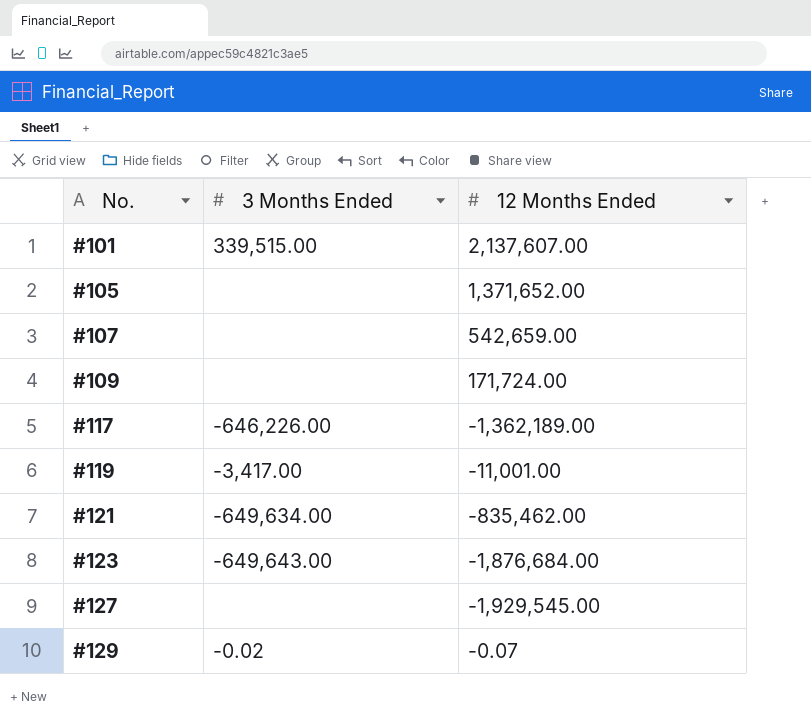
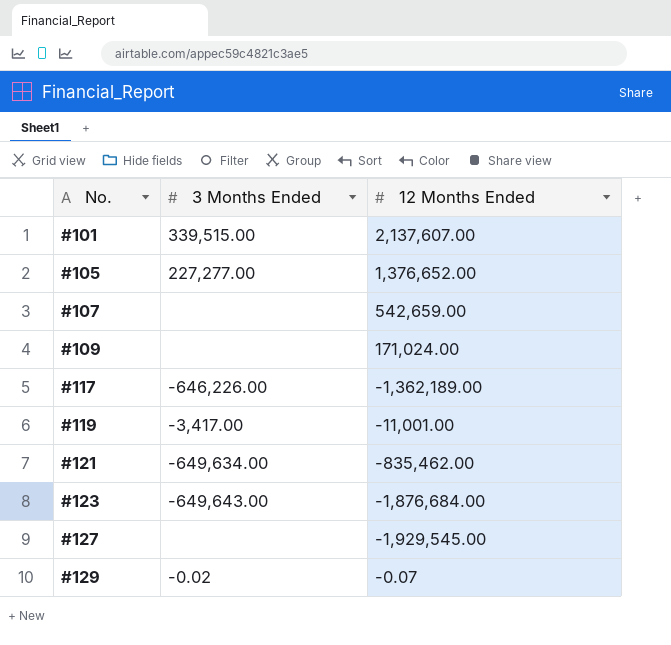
#105 | 3 Months Ended: none -> 227,277.00
#105 | 12 Months Ended: 1,371,652.00 -> 1,376,652.00
#109 | 12 Months Ended: 171,724.00 -> 171,024.00

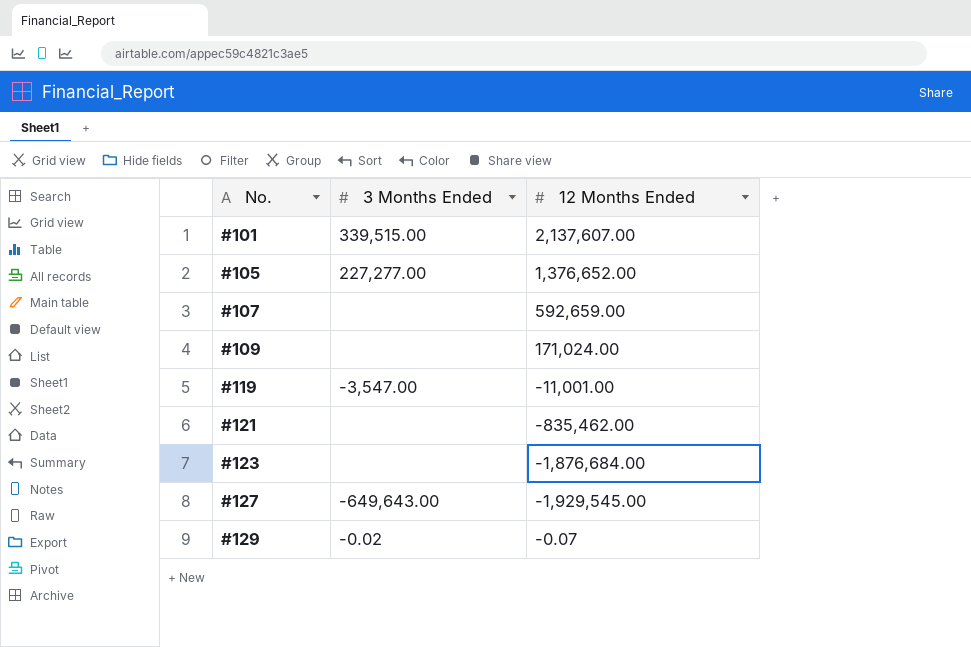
row #117: -646,226.00 | -1,362,189.00 -> none
#107 | 12 Months Ended: 542,659.00 -> 592,659.00
#119 | 3 Months Ended: -3,417.00 -> -3,547.00
#121 | 3 Months Ended: -649,634.00 -> none
#123 | 3 Months Ended: -649,643.00 -> none
#127 | 3 Months Ended: none -> -649,643.00

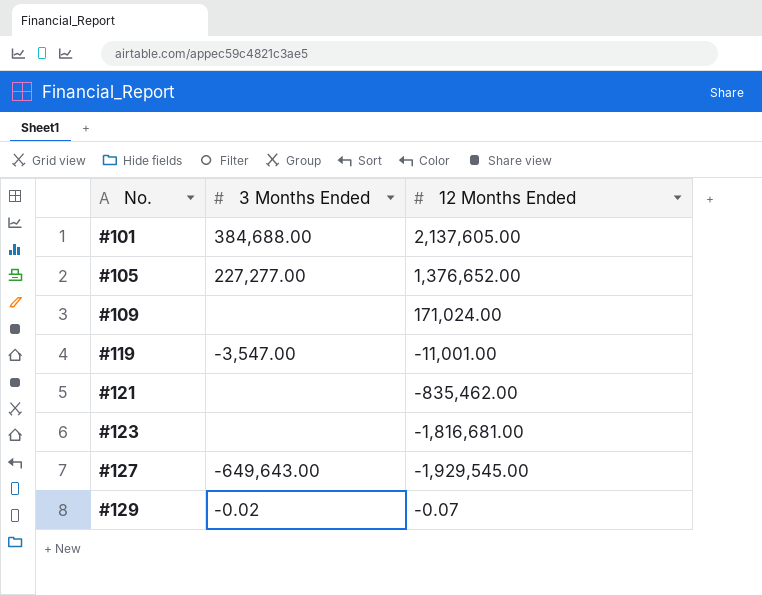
row #107: none | 592,659.00 -> none
#101 | 3 Months Ended: 339,515.00 -> 384,688.00
#101 | 12 Months Ended: 2,137,607.00 -> 2,137,605.00
#123 | 12 Months Ended: -1,876,684.00 -> -1,816,681.00

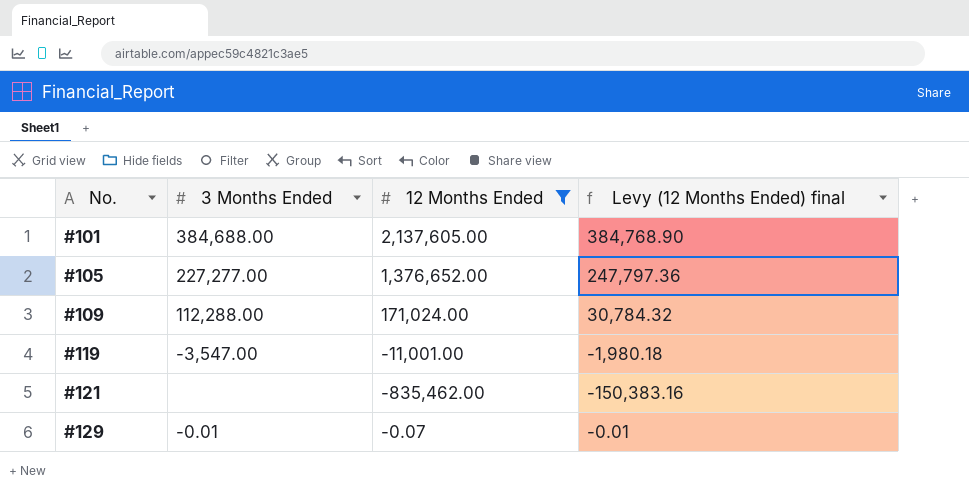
filter: none -> 12 Months Ended >= -835,462.00
column Levy (12 Months Ended) final | formula: none -> [12 Months Ended] * 0.18
#109 | 3 Months Ended: none -> 112,288.00
#129 | 3 Months Ended: -0.02 -> -0.01

